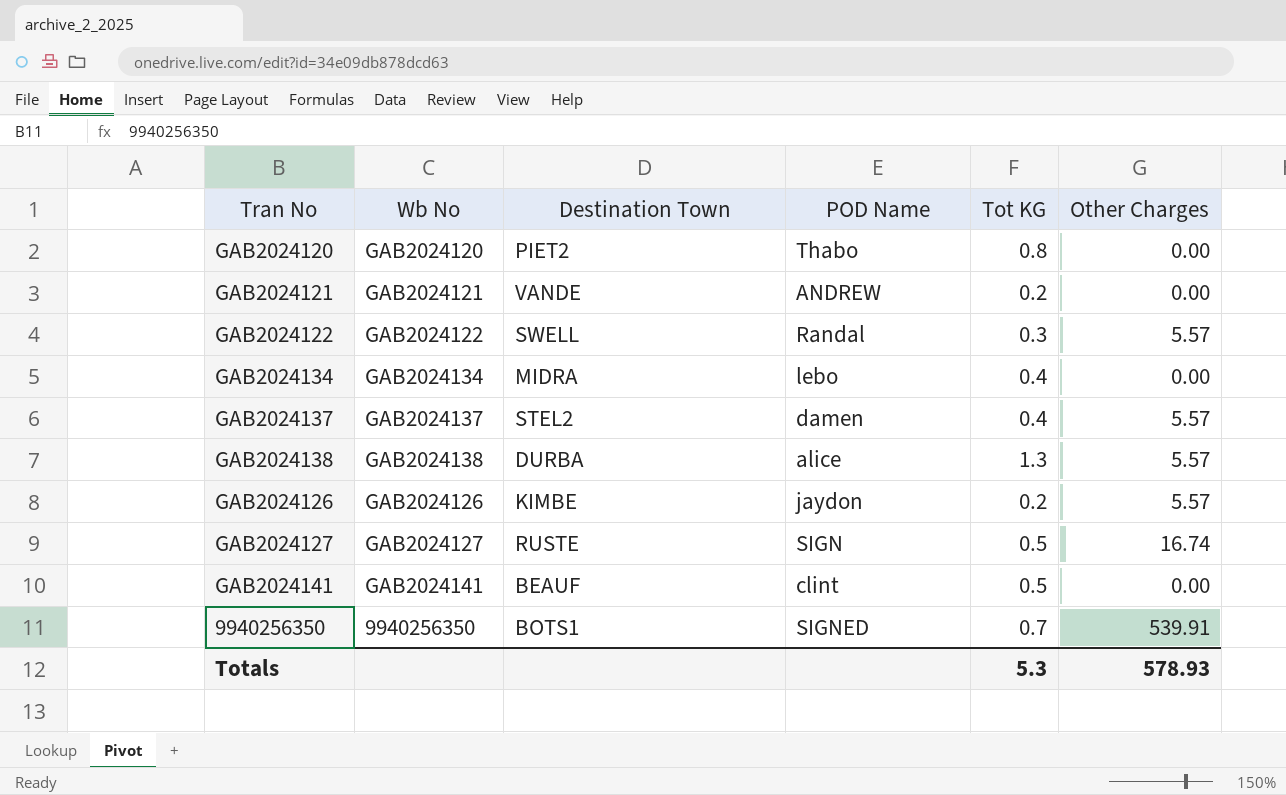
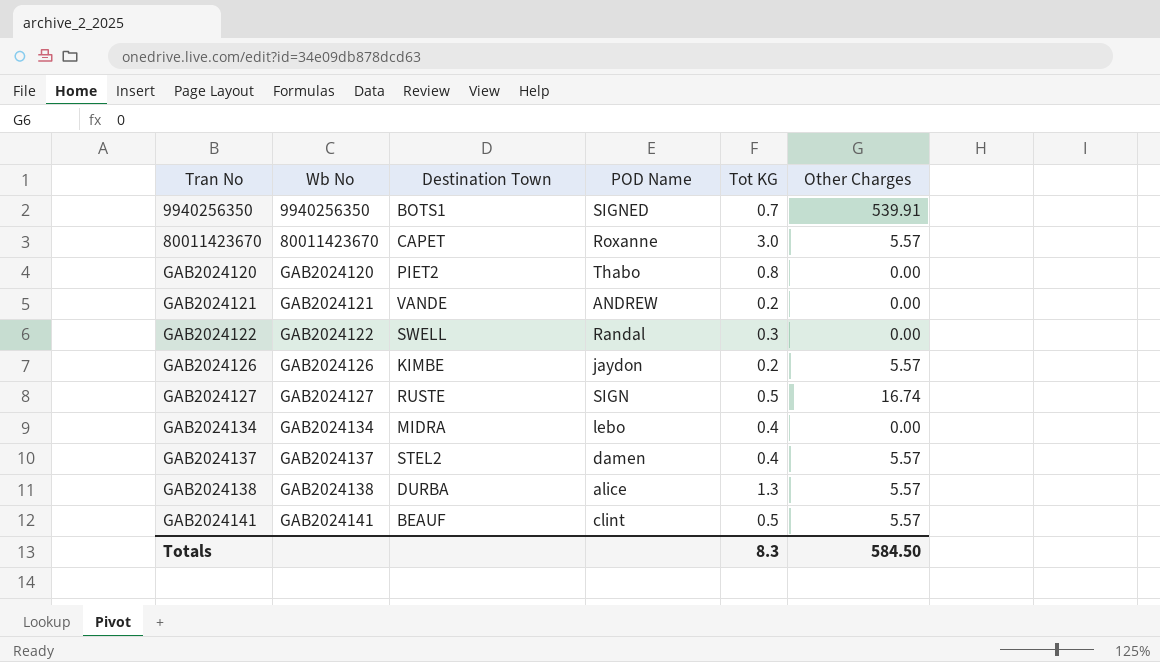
row order: none -> Tran No ascending
row 80011423670: none -> 80011423670 | CAPET | Roxanne | 3.0 | 5.57
GAB2024122 | Other Charges: 5.57 -> 0.00
GAB2024141 | Other Charges: 0.00 -> 5.57
Totals | Tot KG: 5.3 -> 8.3
Totals | Other Charges: 578.93 -> 584.50

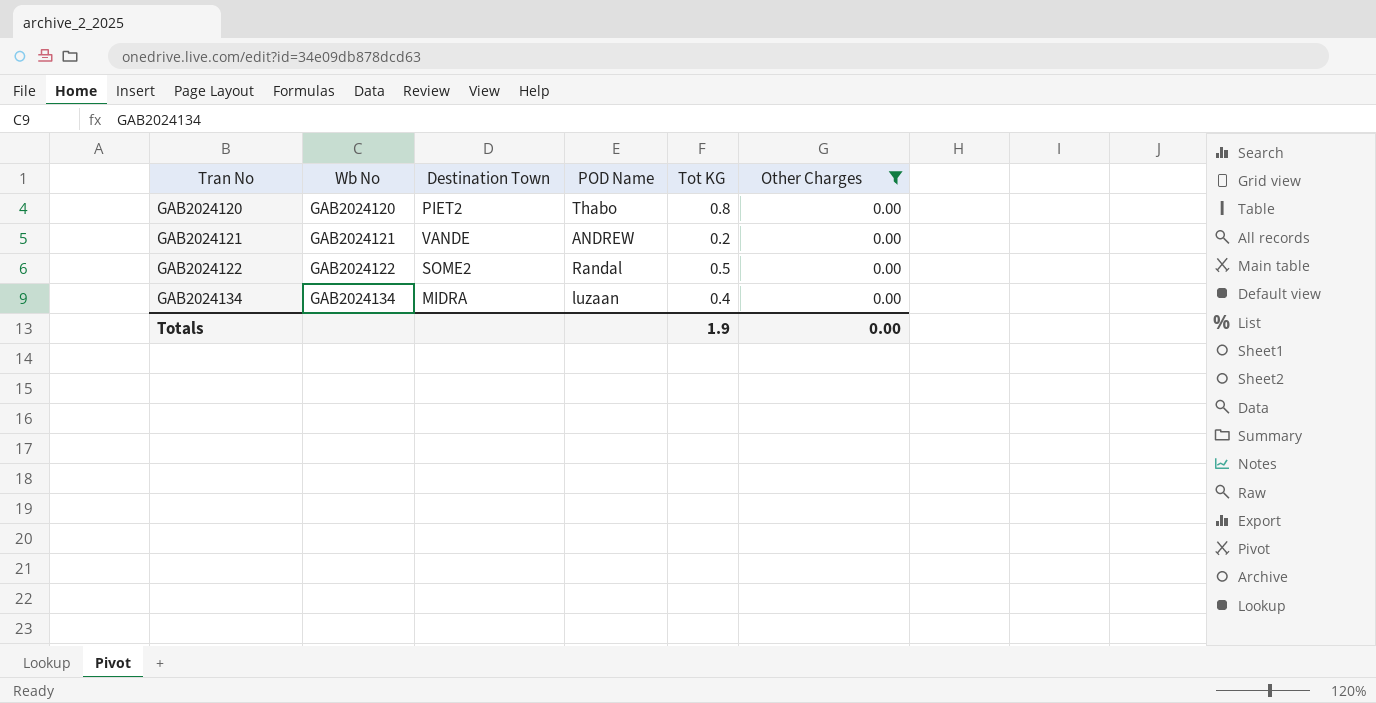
filter: none -> Other Charges = 0.00
GAB2024122 | Destination Town: SWELL -> SOME2
GAB2024122 | Tot KG: 0.3 -> 0.5
GAB2024134 | POD Name: lebo -> luzaan
Totals | Tot KG: 8.3 -> 1.9
Totals | Other Charges: 584.50 -> 0.00

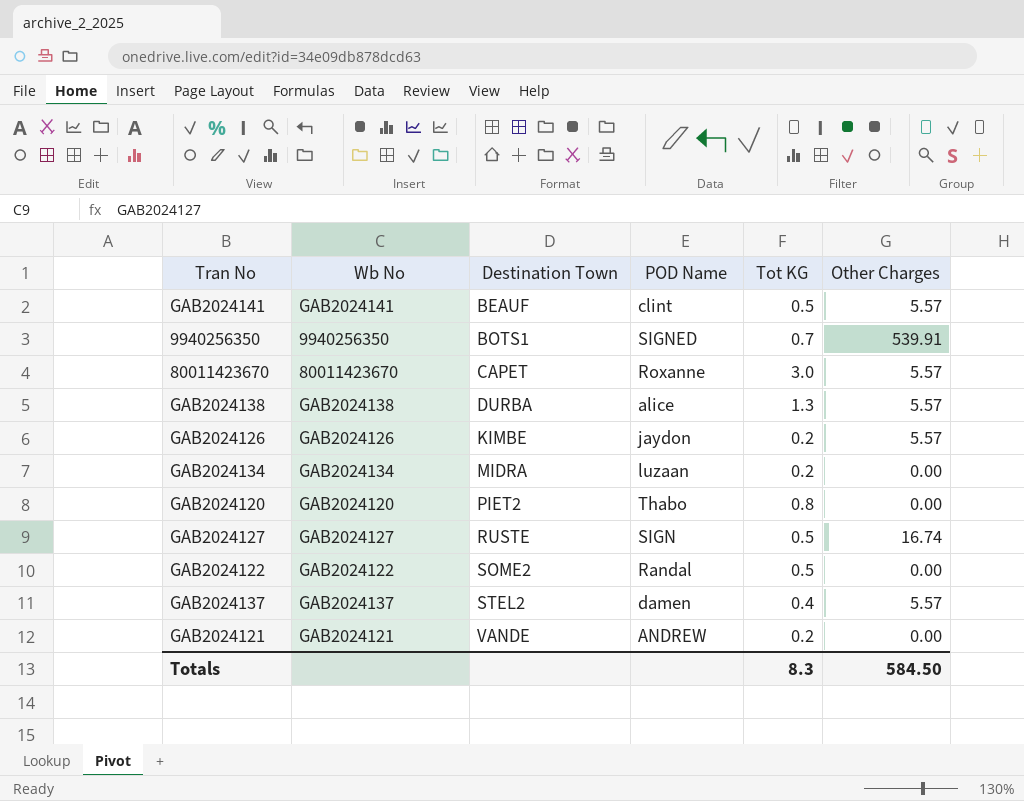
filter: Other Charges = 0.00 -> none
row order: Tran No ascending -> Destination Town ascending
GAB2024134 | Tot KG: 0.4 -> 0.2
Totals | Tot KG: 1.9 -> 8.3
Totals | Other Charges: 0.00 -> 584.50

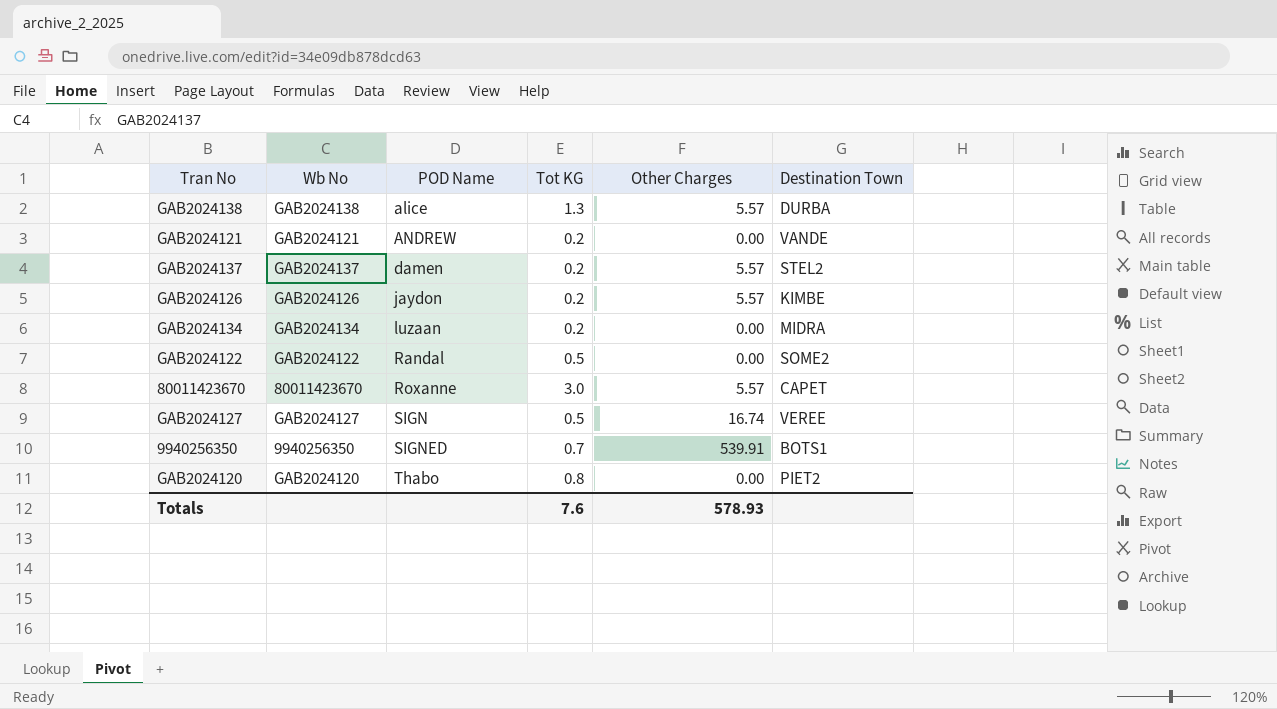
row order: Destination Town ascending -> POD Name ascending
column Destination Town | position: 3 -> 6
row GAB2024141: GAB2024141 | BEAUF | clint | 0.5 | 5.57 -> none
GAB2024137 | Tot KG: 0.4 -> 0.2
GAB2024127 | Destination Town: RUSTE -> VEREE
Totals | Tot KG: 8.3 -> 7.6
Totals | Other Charges: 584.50 -> 578.93

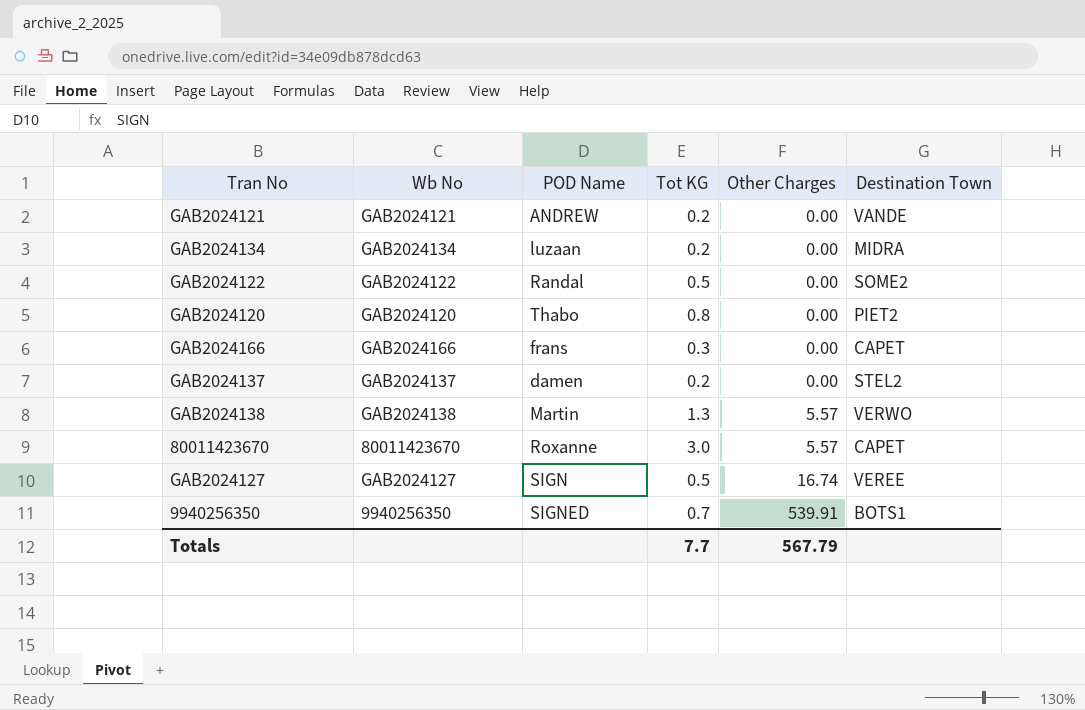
row order: POD Name ascending -> Other Charges ascending
row GAB2024126: GAB2024126 | jaydon | 0.2 | 5.57 | KIMBE -> none
row GAB2024166: none -> GAB2024166 | frans | 0.3 | 0.00 | CAPET
GAB2024137 | Other Charges: 5.57 -> 0.00
GAB2024138 | POD Name: alice -> Martin
GAB2024138 | Destination Town: DURBA -> VERWO
Totals | Tot KG: 7.6 -> 7.7
Totals | Other Charges: 578.93 -> 567.79

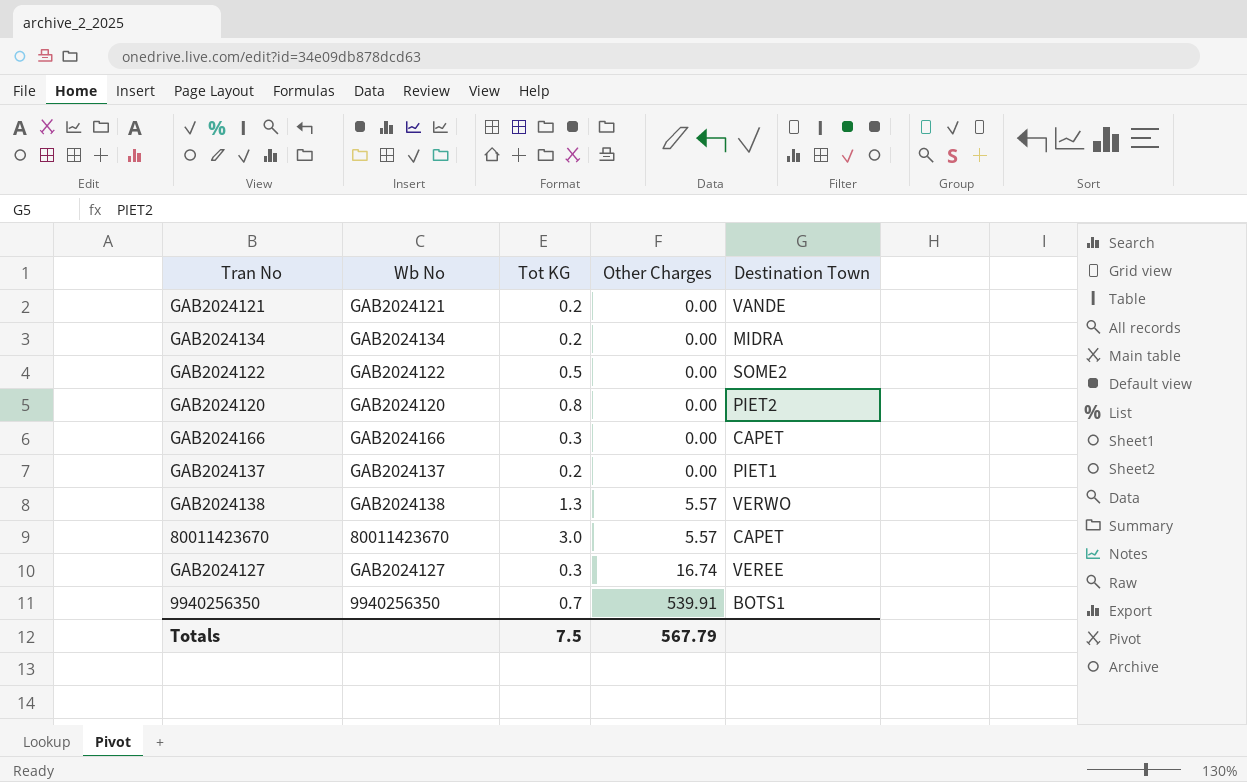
column POD Name | position: 3 -> none
GAB2024137 | Destination Town: STEL2 -> PIET1
GAB2024127 | Tot KG: 0.5 -> 0.3
Totals | Tot KG: 7.7 -> 7.5

